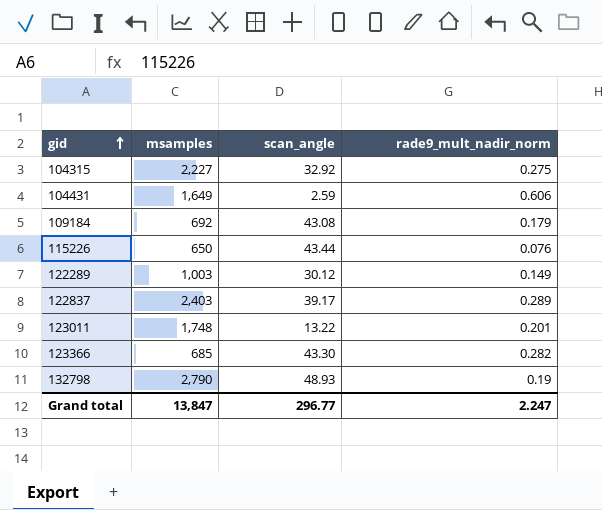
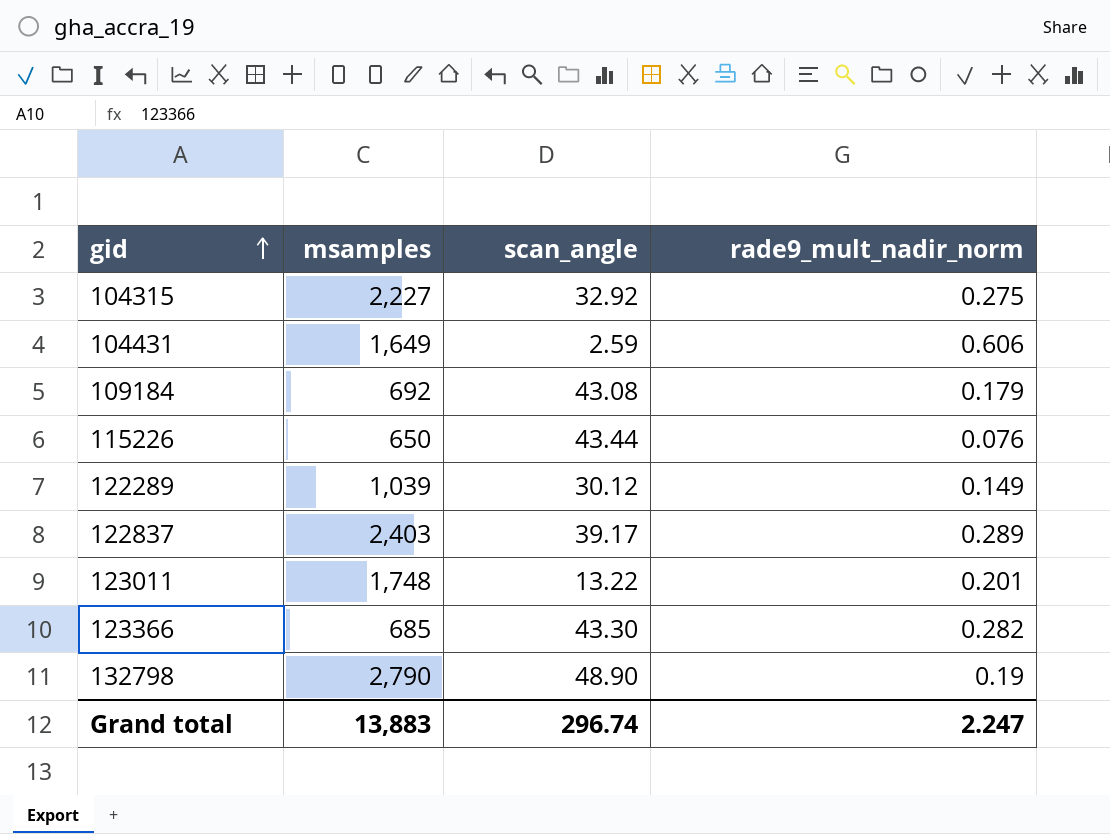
122289 | msamples: 1,003 -> 1,039
132798 | scan_angle: 48.93 -> 48.90
Grand total | msamples: 13,847 -> 13,883
Grand total | scan_angle: 296.77 -> 296.74

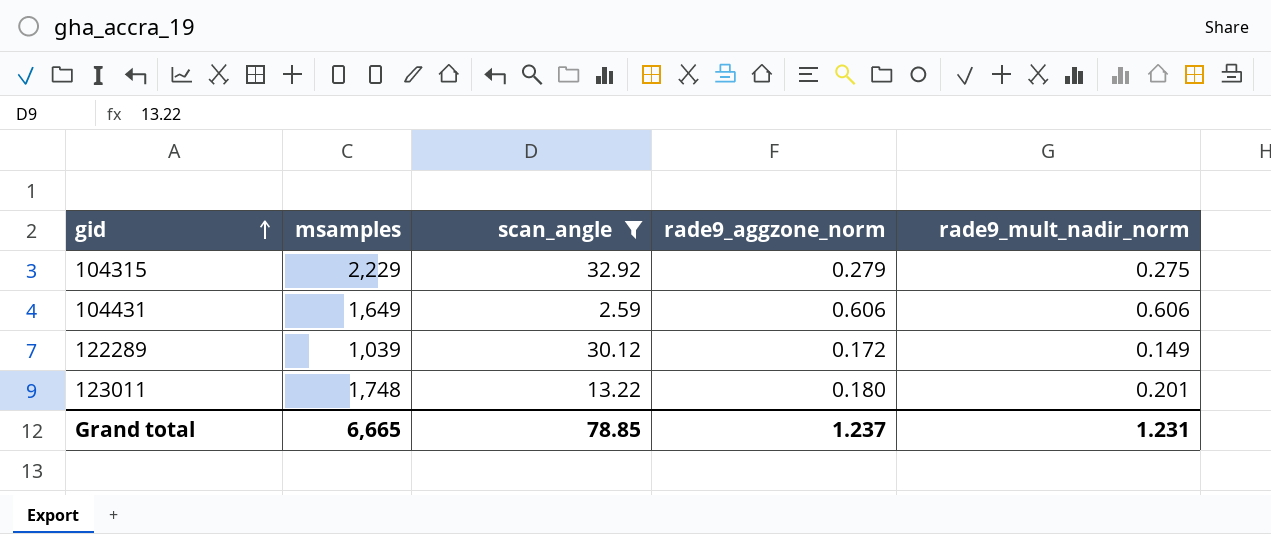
filter: none -> scan_angle <= 32.92
column rade9_aggzone_norm | position: none -> 4
104315 | msamples: 2,227 -> 2,229
Grand total | msamples: 13,883 -> 6,665
Grand total | scan_angle: 296.74 -> 78.85
Grand total | rade9_mult_nadir_norm: 2.247 -> 1.231

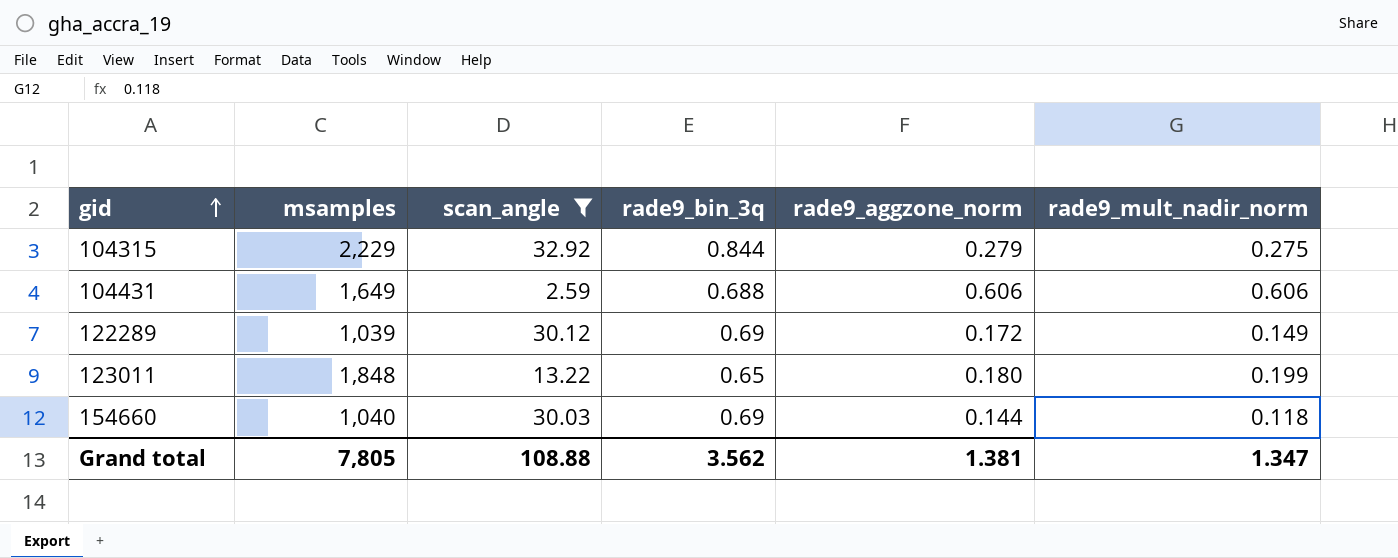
column rade9_bin_3q | position: none -> 4
123011 | msamples: 1,748 -> 1,848
123011 | rade9_mult_nadir_norm: 0.201 -> 0.199
row 154660: none -> 1,040 | 30.03 | 0.69 | 0.144 | 0.118
Grand total | msamples: 6,665 -> 7,805
Grand total | scan_angle: 78.85 -> 108.88
Grand total | rade9_aggzone_norm: 1.237 -> 1.381
Grand total | rade9_mult_nadir_norm: 1.231 -> 1.347

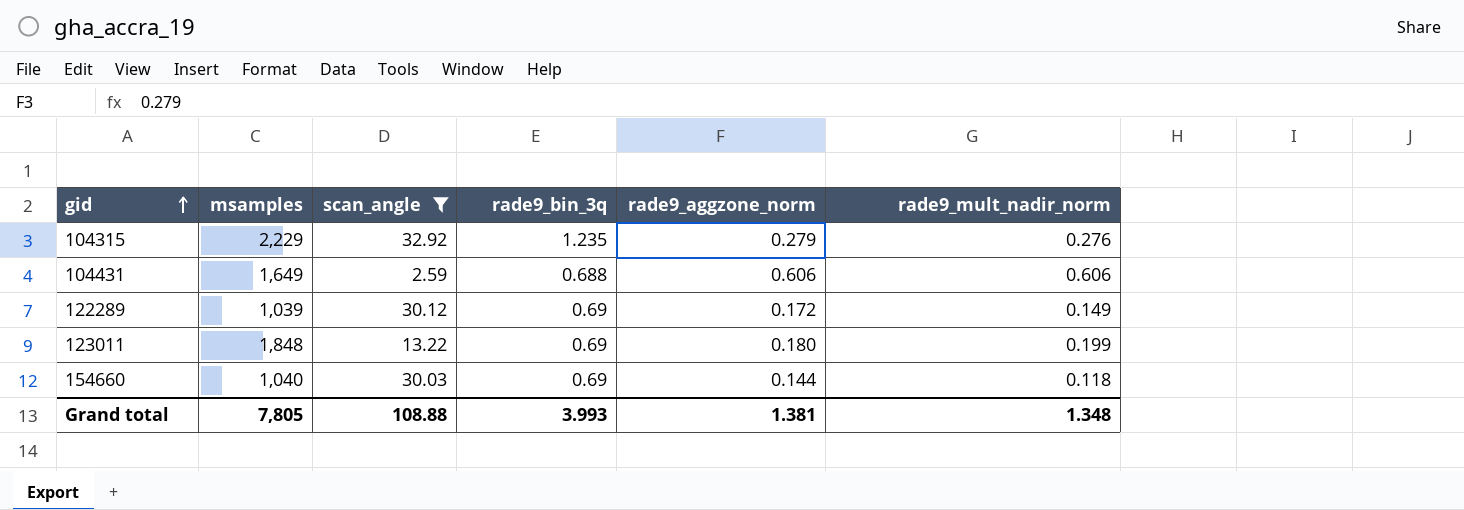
104315 | rade9_bin_3q: 0.844 -> 1.235
104315 | rade9_mult_nadir_norm: 0.275 -> 0.276
123011 | rade9_bin_3q: 0.65 -> 0.69
Grand total | rade9_bin_3q: 3.562 -> 3.993
Grand total | rade9_mult_nadir_norm: 1.347 -> 1.348

